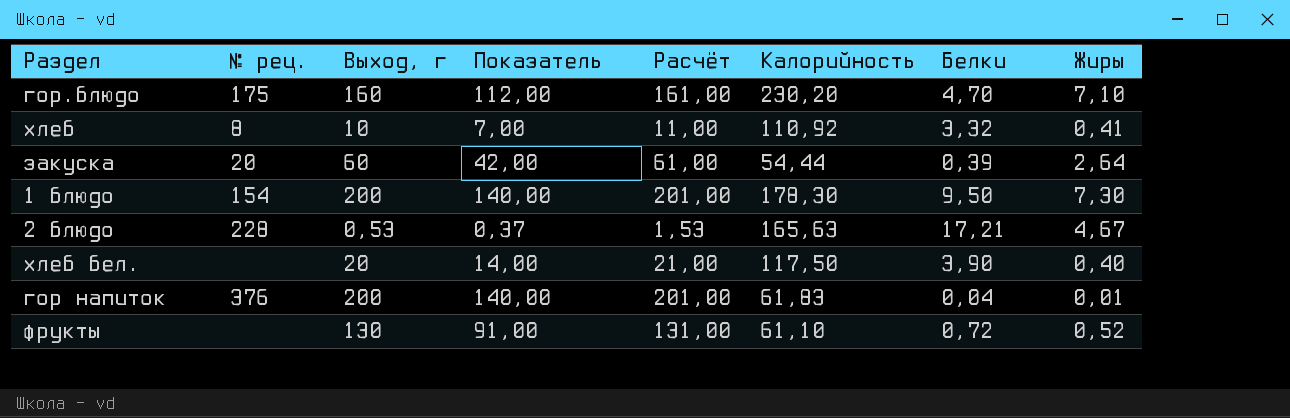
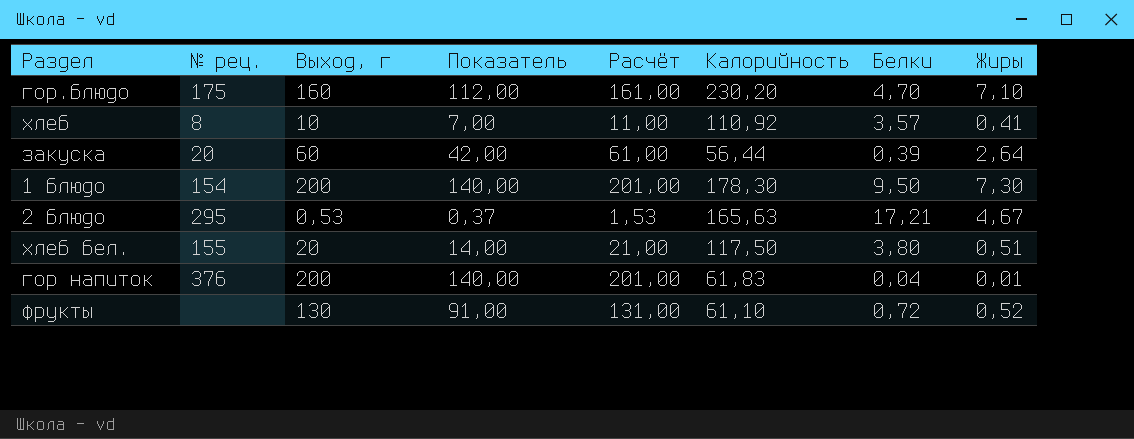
хлеб | Белки: 3,32 -> 3,57
закуска | Калорийность: 54,44 -> 56,44
2 блюдо | № рец.: 228 -> 295
хлеб бел. | № рец.: none -> 155
хлеб бел. | Белки: 3,90 -> 3,80
хлеб бел. | Жиры: 0,40 -> 0,51

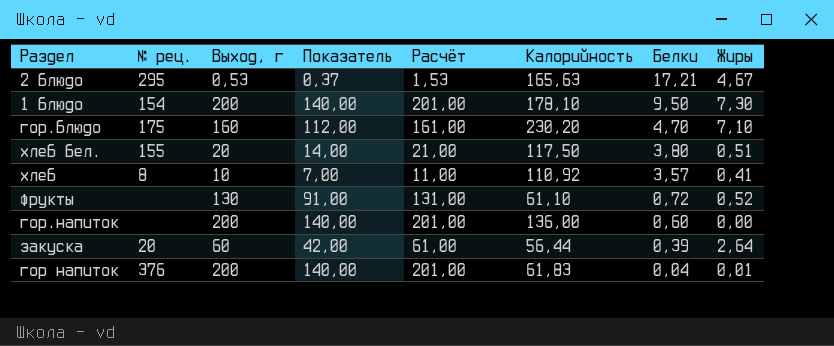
row order: none -> Белки descending
1 блюдо | Калорийность: 178,30 -> 178,10
row гор.напиток: none -> none | 200 | 140,00 | 201,00 | 136,00 | 0,60 | 0,00

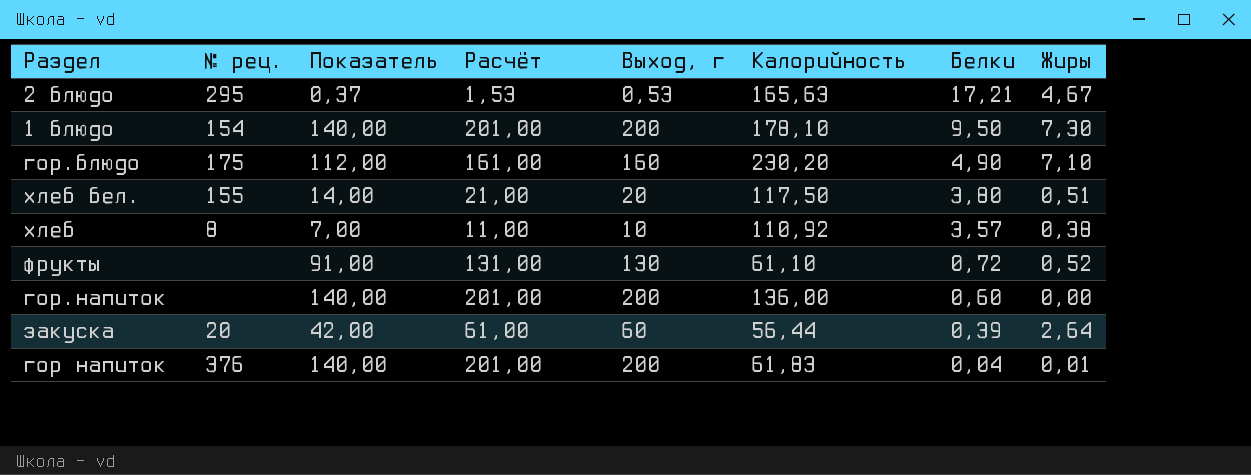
column Выход, г | position: 3 -> 5
гор.блюдо | Белки: 4,70 -> 4,90
хлеб | Жиры: 0,41 -> 0,38

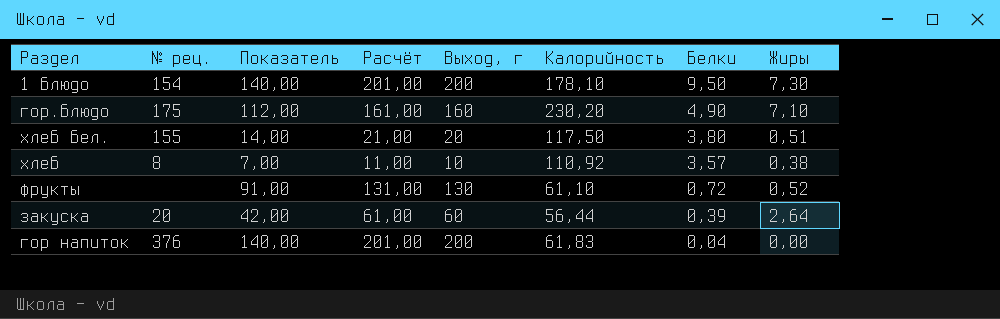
row 2 блюдо: 295 | 0,37 | 1,53 | 0,53 | 165,63 | 17,21 | 4,67 -> none
row гор.напиток: none | 140,00 | 201,00 | 200 | 136,00 | 0,60 | 0,00 -> none
гор напиток | Жиры: 0,01 -> 0,00

